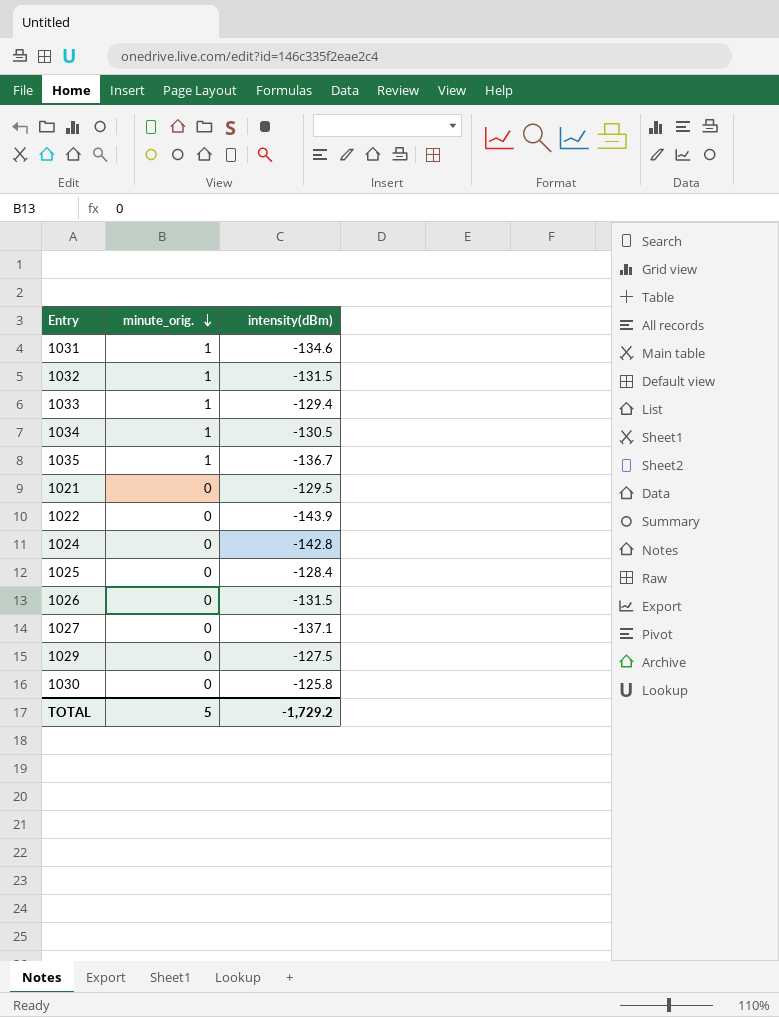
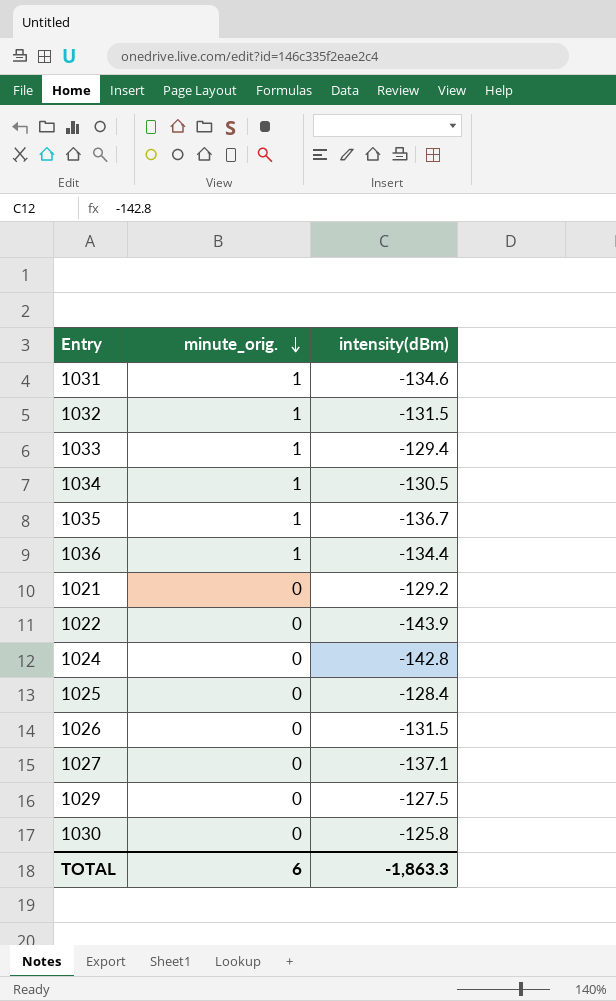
row 1036: none -> 1 | -134.4
1021 | intensity(dBm): -129.5 -> -129.2
TOTAL | minute_orig.: 5 -> 6
TOTAL | intensity(dBm): -1,729.2 -> -1,863.3

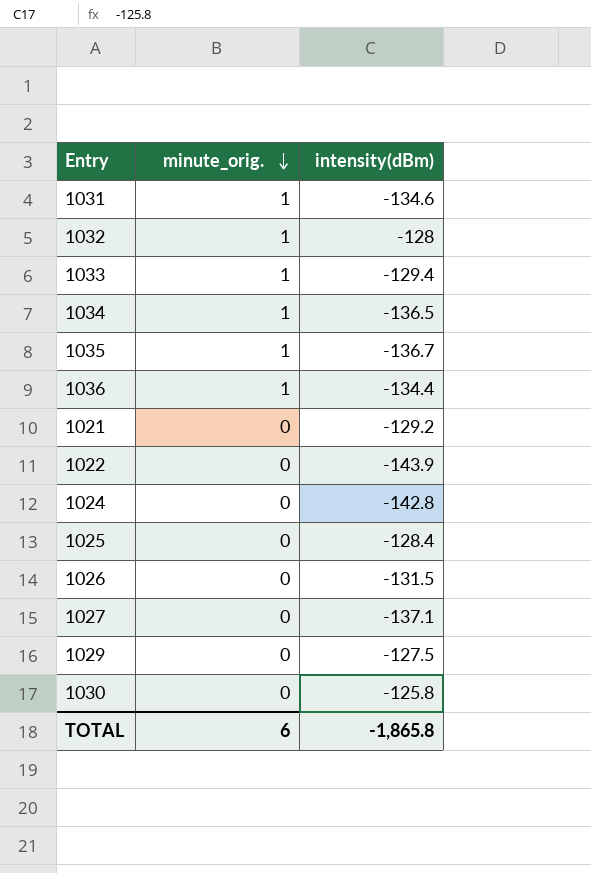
1032 | intensity(dBm): -131.5 -> -128
1034 | intensity(dBm): -130.5 -> -136.5
TOTAL | intensity(dBm): -1,863.3 -> -1,865.8

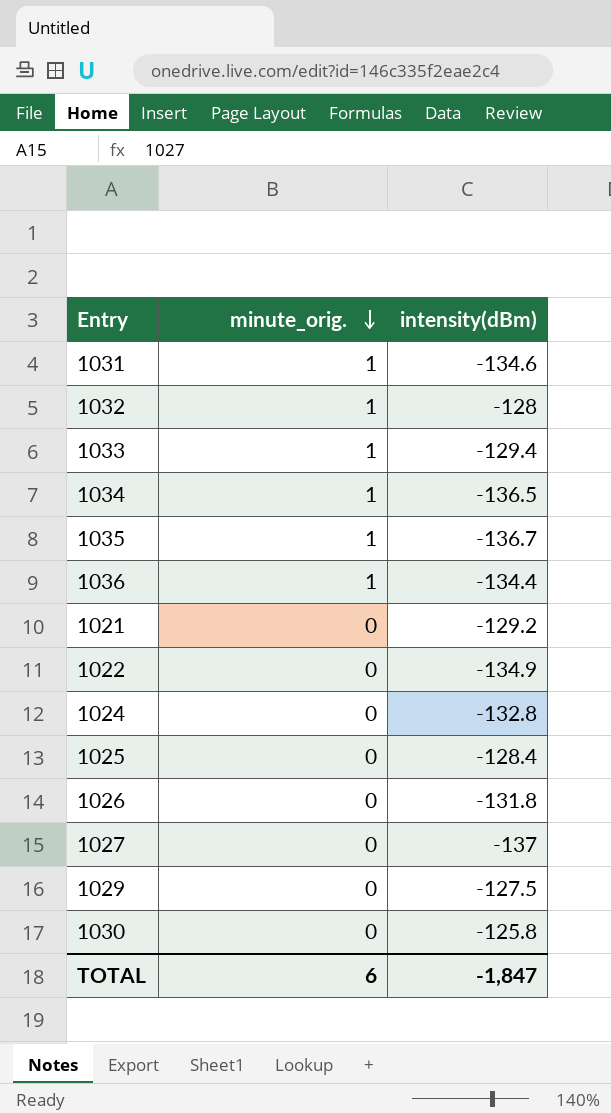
1022 | intensity(dBm): -143.9 -> -134.9
1024 | intensity(dBm): -142.8 -> -132.8
1026 | intensity(dBm): -131.5 -> -131.8
1027 | intensity(dBm): -137.1 -> -137
TOTAL | intensity(dBm): -1,865.8 -> -1,847

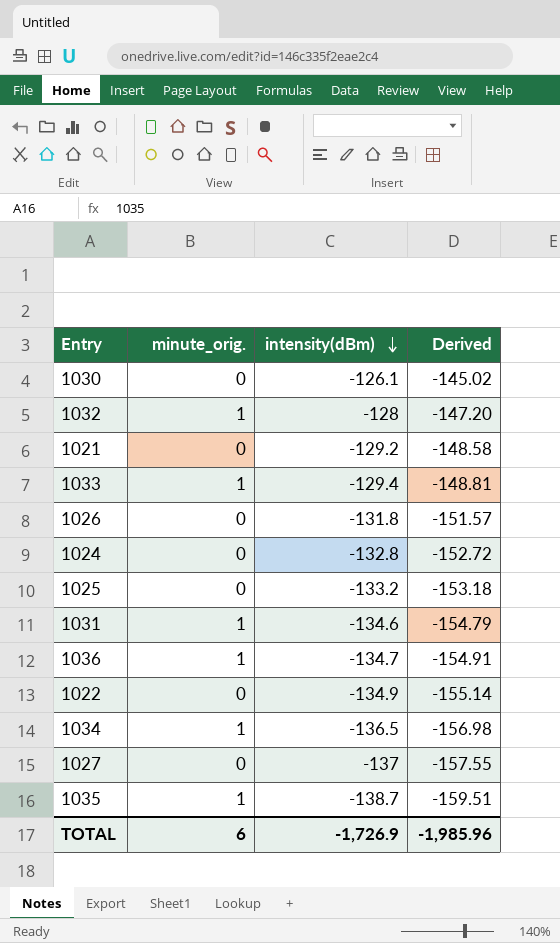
row order: minute_orig. descending -> intensity(dBm) descending
column Derived | formula: none -> [intensity(dBm)] * 1.15
row 1029: 0 | -127.5 -> none
1030 | intensity(dBm): -125.8 -> -126.1
1025 | intensity(dBm): -128.4 -> -133.2
1036 | intensity(dBm): -134.4 -> -134.7
1035 | intensity(dBm): -136.7 -> -138.7
TOTAL | intensity(dBm): -1,847 -> -1,726.9

